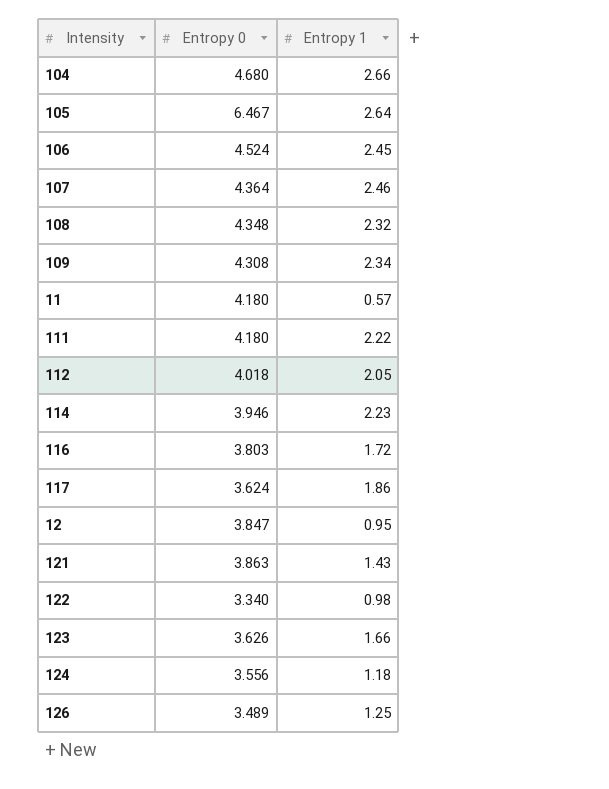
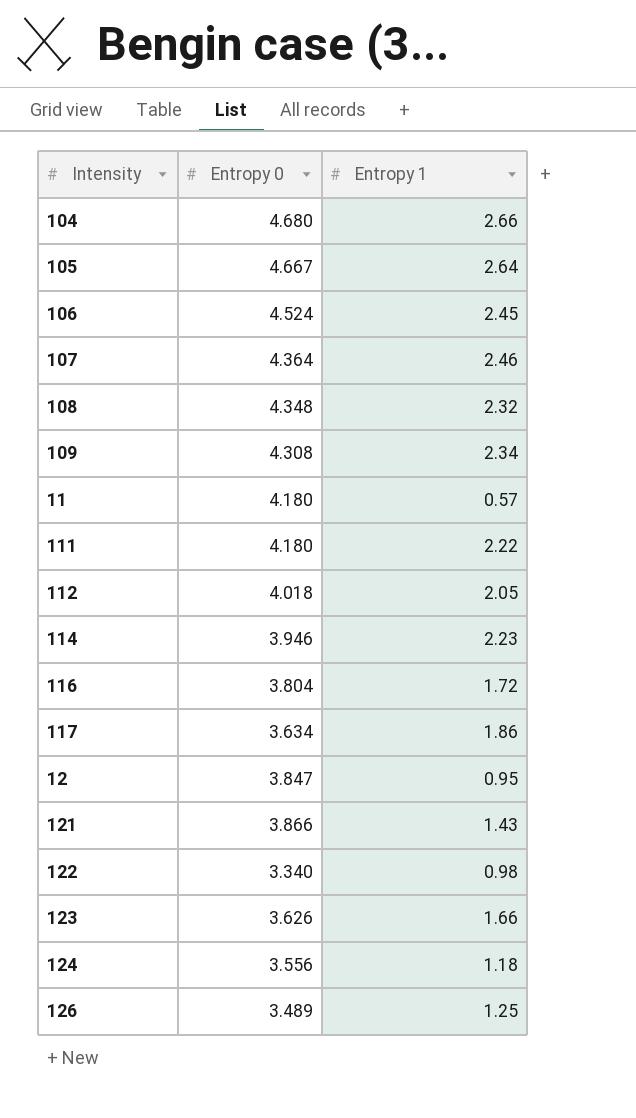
105 | Entropy 0: 6.467 -> 4.667
116 | Entropy 0: 3.803 -> 3.804
117 | Entropy 0: 3.624 -> 3.634
121 | Entropy 0: 3.863 -> 3.866

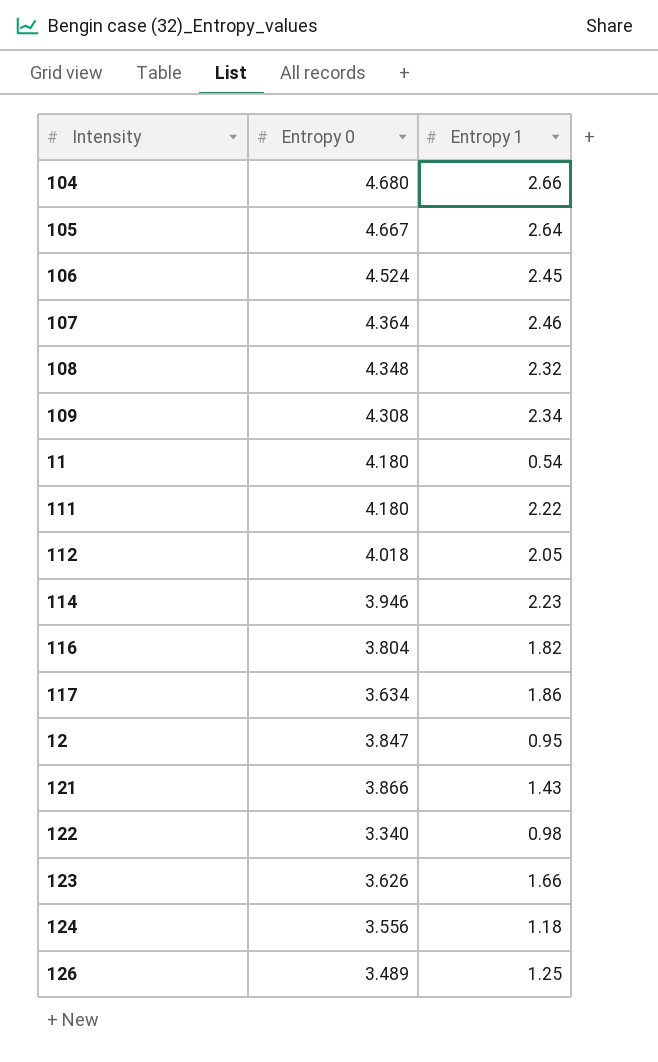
11 | Entropy 1: 0.57 -> 0.54
116 | Entropy 1: 1.72 -> 1.82

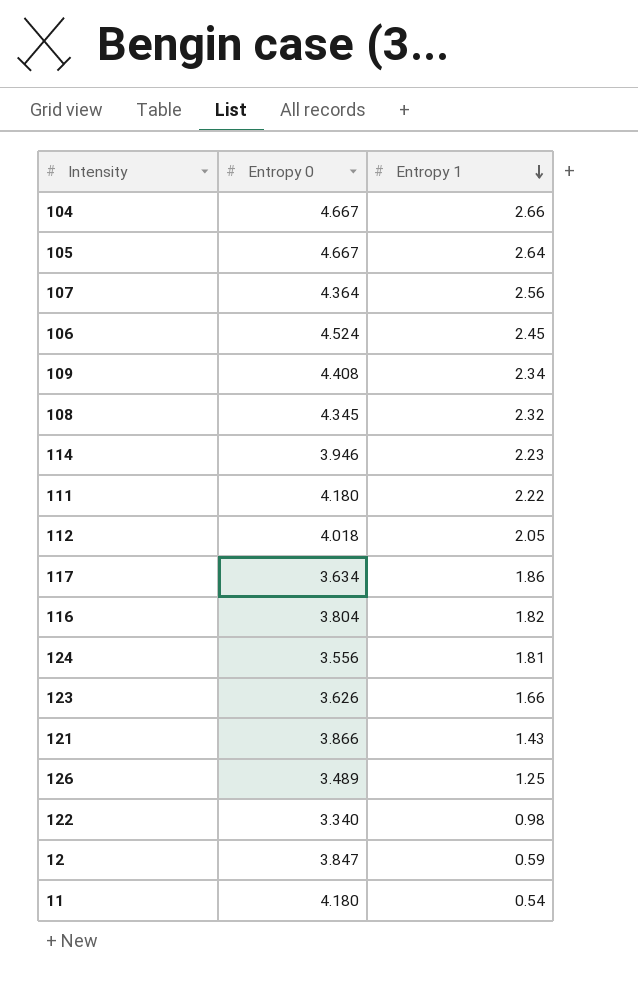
row order: none -> Entropy 1 descending
104 | Entropy 0: 4.680 -> 4.667
107 | Entropy 1: 2.46 -> 2.56
109 | Entropy 0: 4.308 -> 4.408
108 | Entropy 0: 4.348 -> 4.345
124 | Entropy 1: 1.18 -> 1.81
12 | Entropy 1: 0.95 -> 0.59

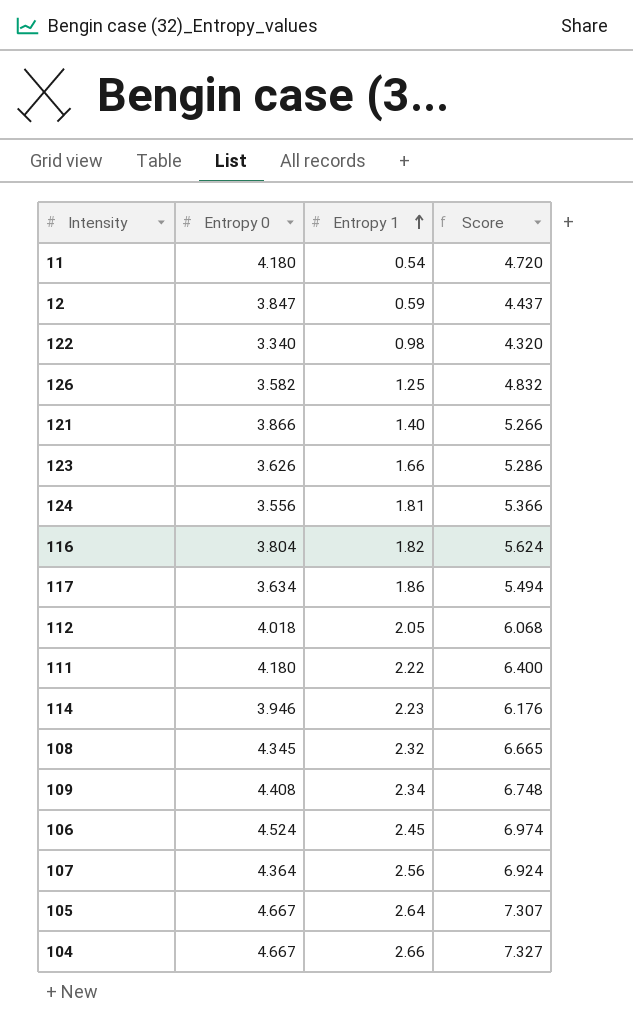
row order: Entropy 1 descending -> Entropy 1 ascending
column Score | formula: none -> [Entropy 0] + [Entropy 1]
126 | Entropy 0: 3.489 -> 3.582
121 | Entropy 1: 1.43 -> 1.40

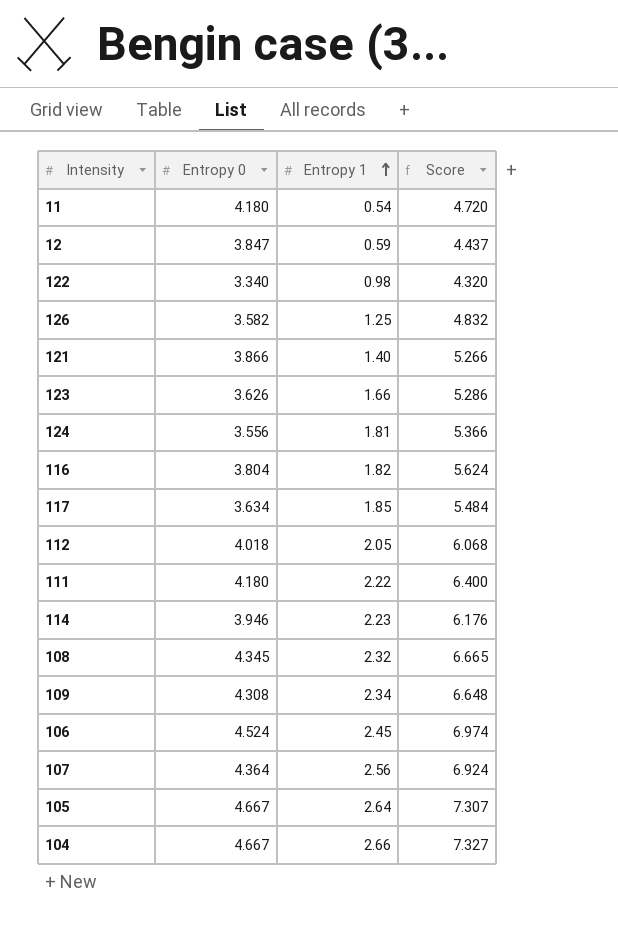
117 | Entropy 1: 1.86 -> 1.85
117 | Score: 5.494 -> 5.484
109 | Entropy 0: 4.408 -> 4.308
109 | Score: 6.748 -> 6.648

